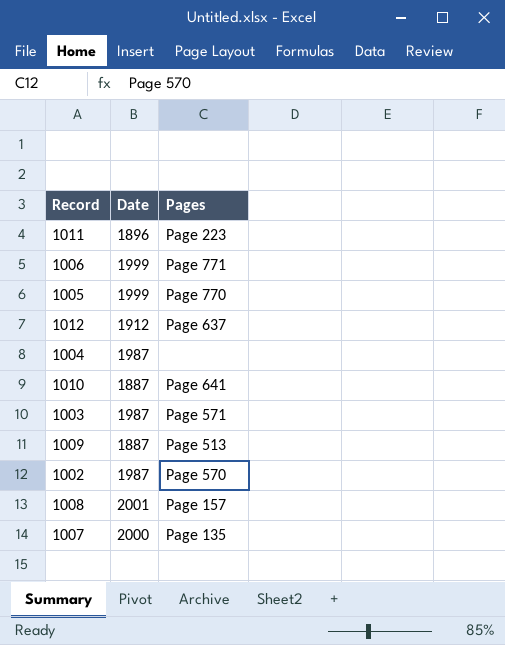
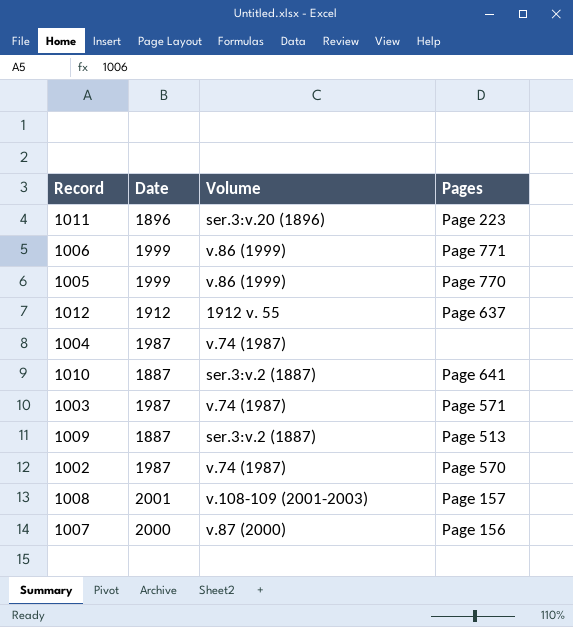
column Volume | position: none -> 3
1007 | Pages: Page 135 -> Page 156

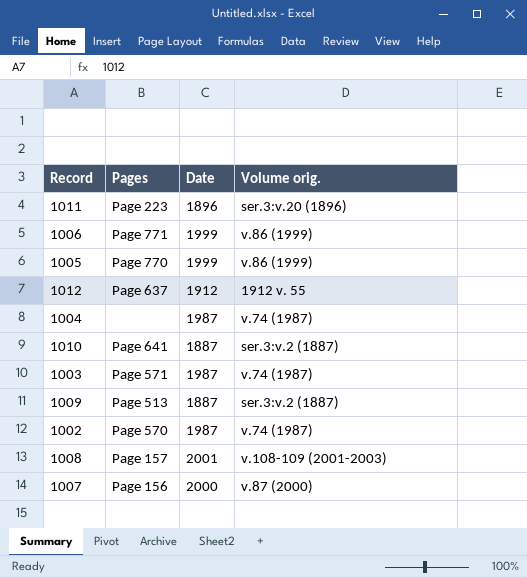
column Pages | position: 4 -> 2
column name: Volume -> Volume orig.

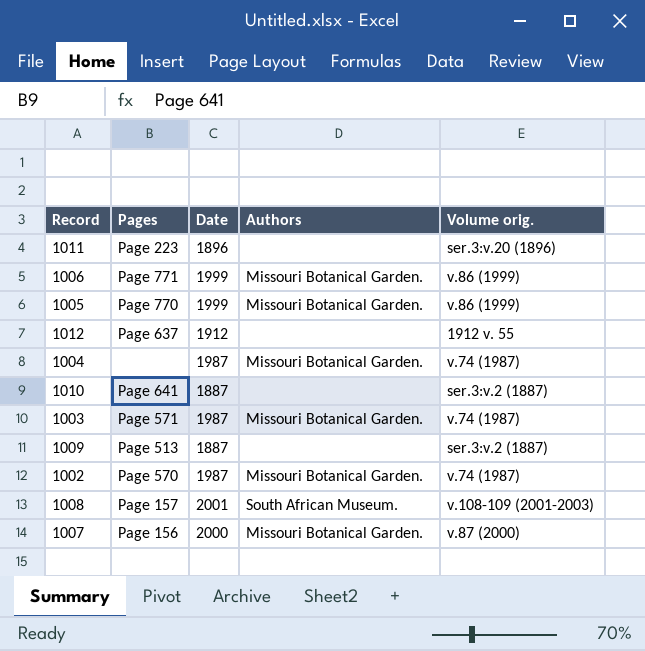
column Authors | position: none -> 4

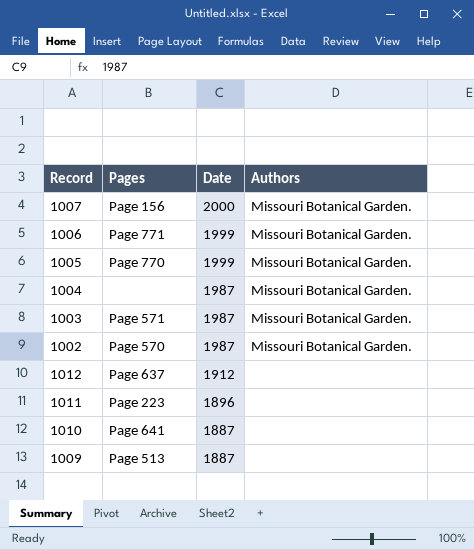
row order: none -> Date descending
column Volume orig. | position: 5 -> none
row 1008: Page 157 | 2001 | South African Museum. | v.108-109 (2001-2003) -> none

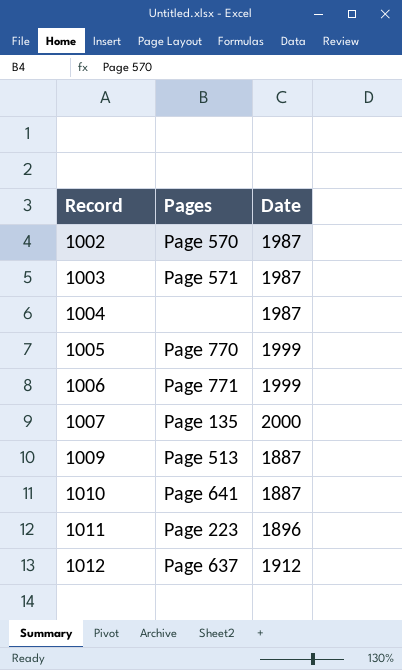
row order: Date descending -> Record ascending
column Authors | position: 4 -> none
1007 | Pages: Page 156 -> Page 135

